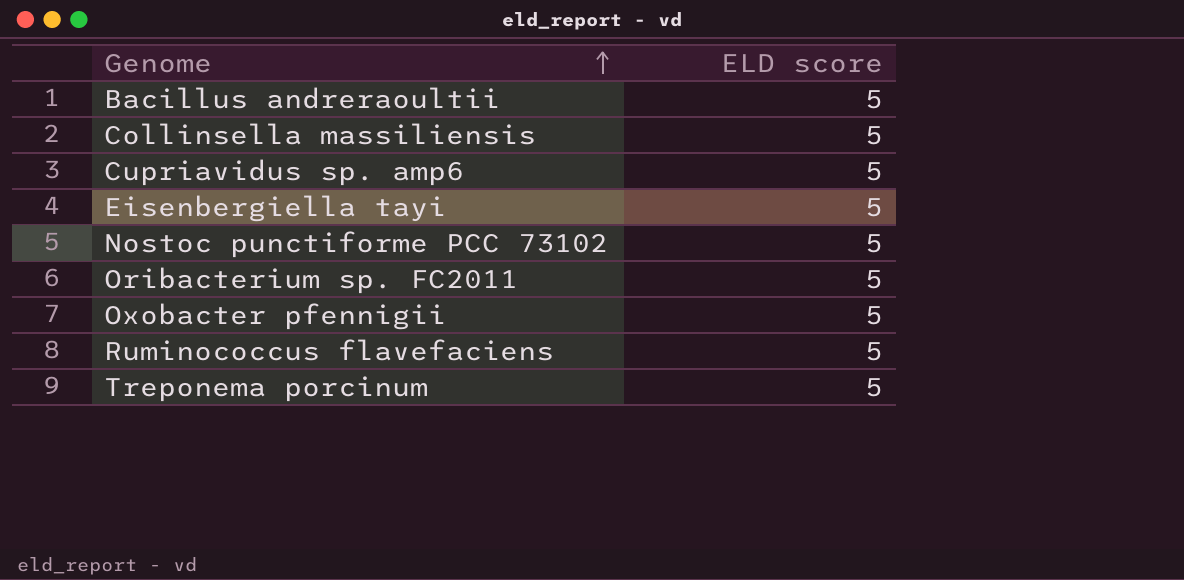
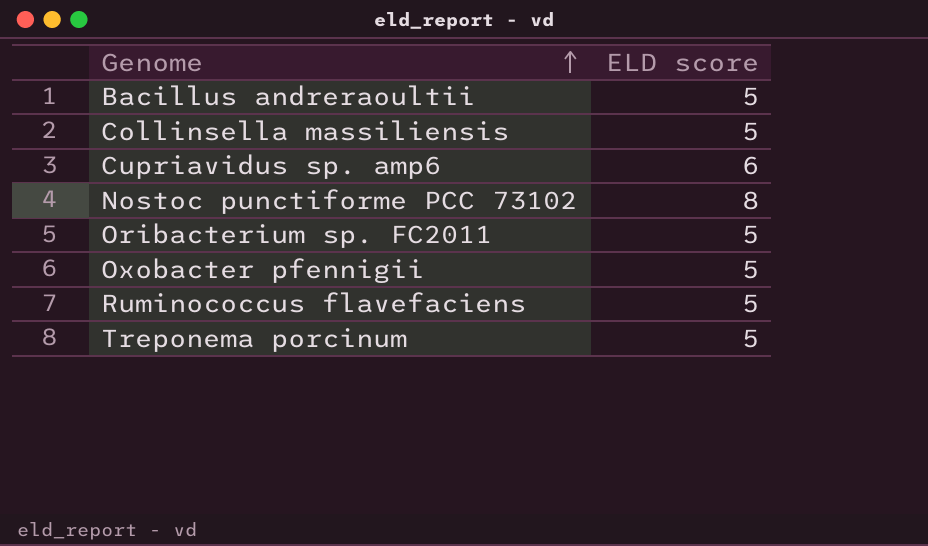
row Eisenbergiella tayi: 5 -> none
Cupriavidus sp. amp6 | ELD score: 5 -> 6
Nostoc punctiforme PCC 73102 | ELD score: 5 -> 8

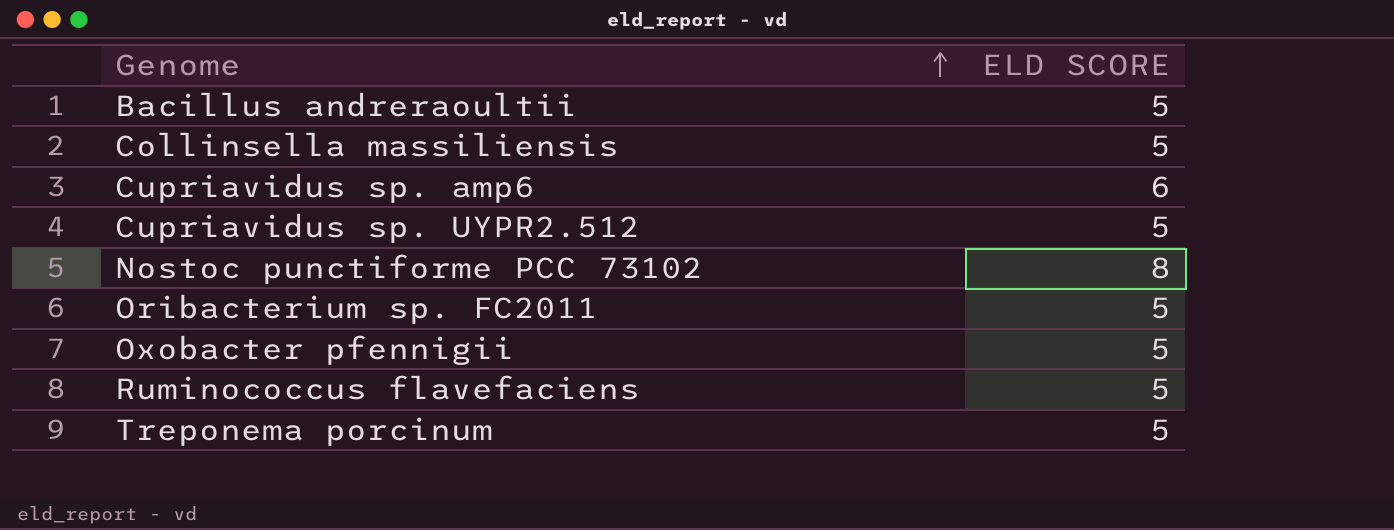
column name: ELD score -> ELD SCORE
row Cupriavidus sp. UYPR2.512: none -> 5

